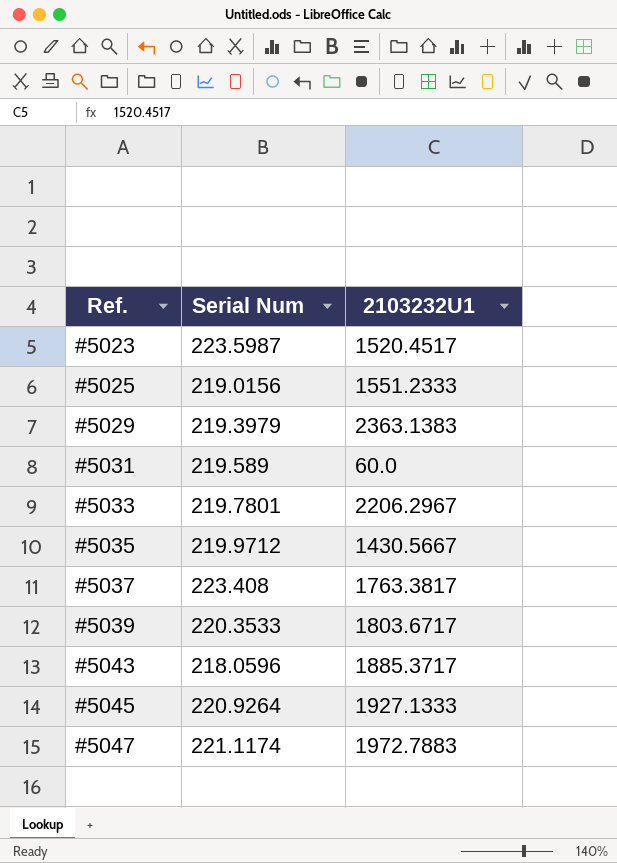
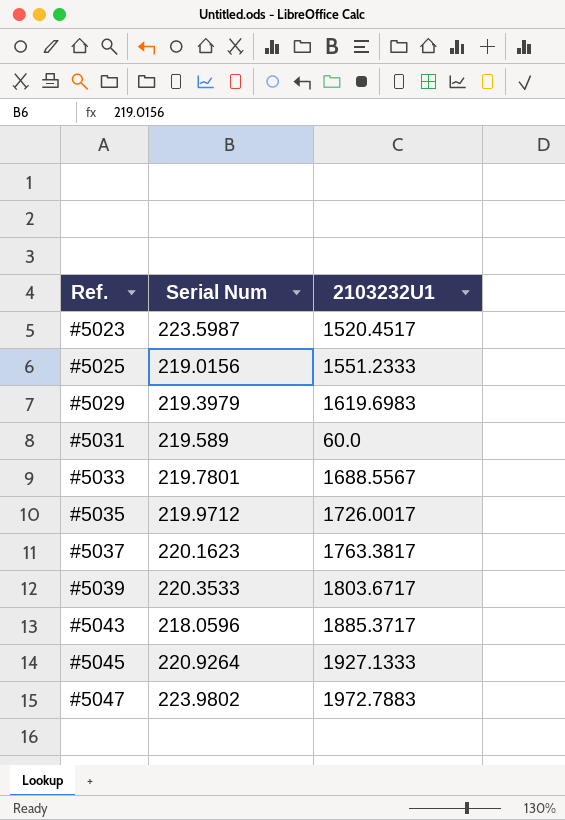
#5029 | 2103232U1: 2363.1383 -> 1619.6983
#5033 | 2103232U1: 2206.2967 -> 1688.5567
#5035 | 2103232U1: 1430.5667 -> 1726.0017
#5037 | Serial Num: 223.408 -> 220.1623
#5047 | Serial Num: 221.1174 -> 223.9802

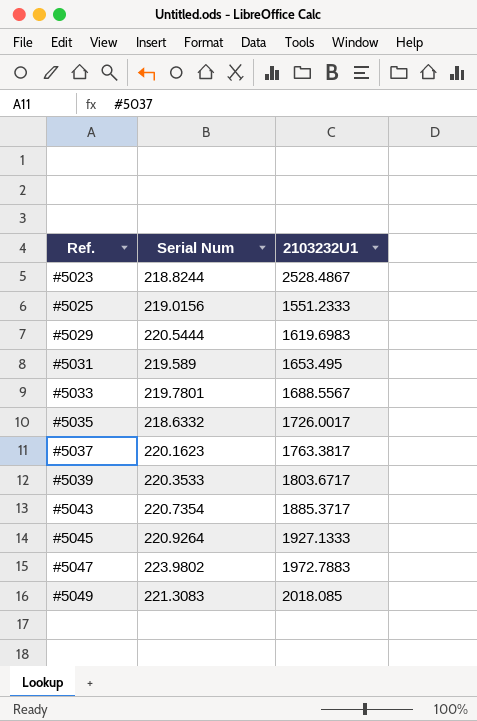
#5023 | Serial Num: 223.5987 -> 218.8244
#5023 | 2103232U1: 1520.4517 -> 2528.4867
#5029 | Serial Num: 219.3979 -> 220.5444
#5031 | 2103232U1: 60.0 -> 1653.495
#5035 | Serial Num: 219.9712 -> 218.6332
#5043 | Serial Num: 218.0596 -> 220.7354
row #5049: none -> 221.3083 | 2018.085

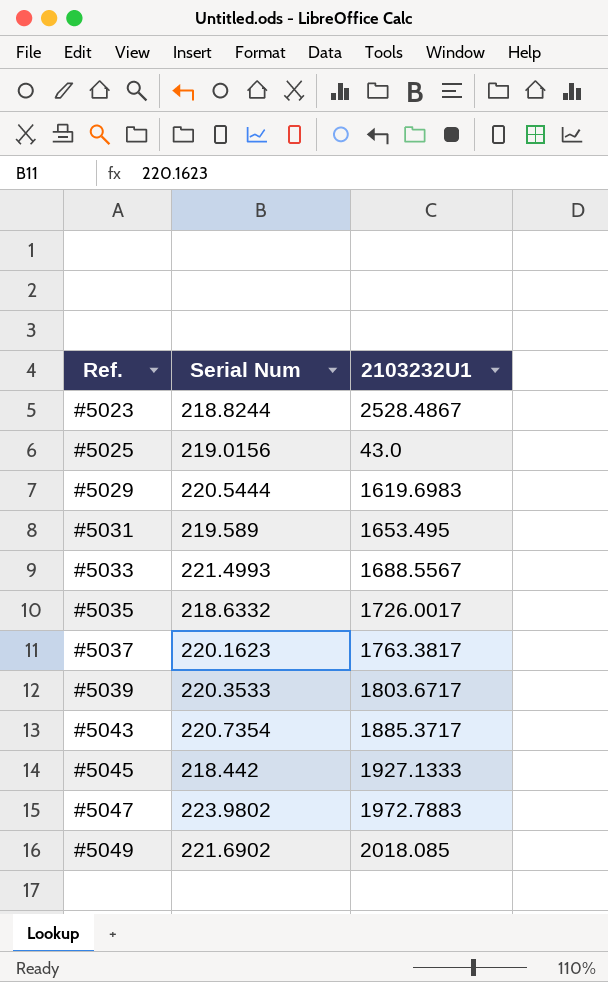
#5025 | 2103232U1: 1551.2333 -> 43.0
#5033 | Serial Num: 219.7801 -> 221.4993
#5045 | Serial Num: 220.9264 -> 218.442
#5049 | Serial Num: 221.3083 -> 221.6902

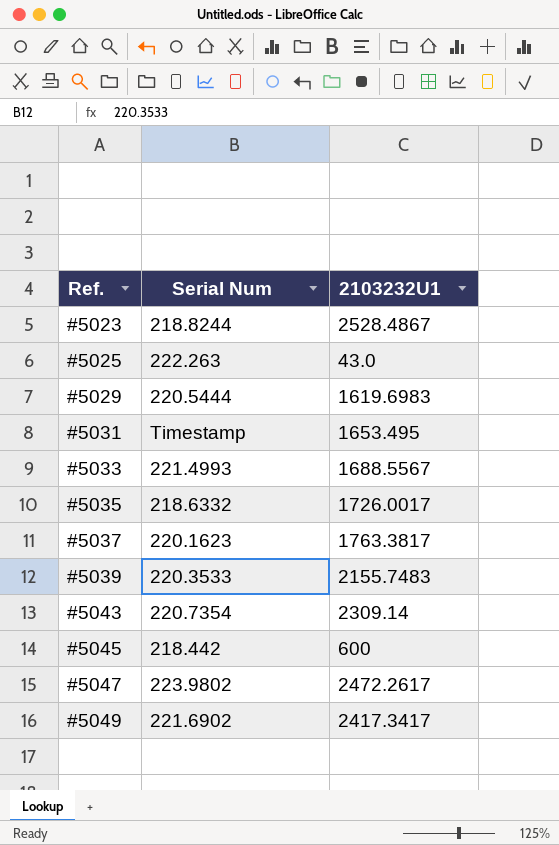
#5025 | Serial Num: 219.0156 -> 222.263
#5031 | Serial Num: 219.589 -> Timestamp
#5039 | 2103232U1: 1803.6717 -> 2155.7483
#5043 | 2103232U1: 1885.3717 -> 2309.14
#5045 | 2103232U1: 1927.1333 -> 600
#5047 | 2103232U1: 1972.7883 -> 2472.2617
#5049 | 2103232U1: 2018.085 -> 2417.3417

